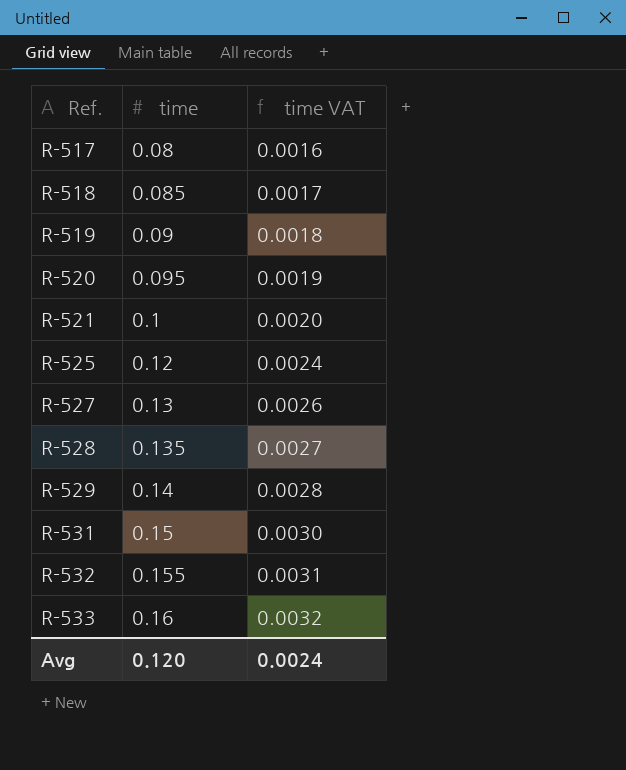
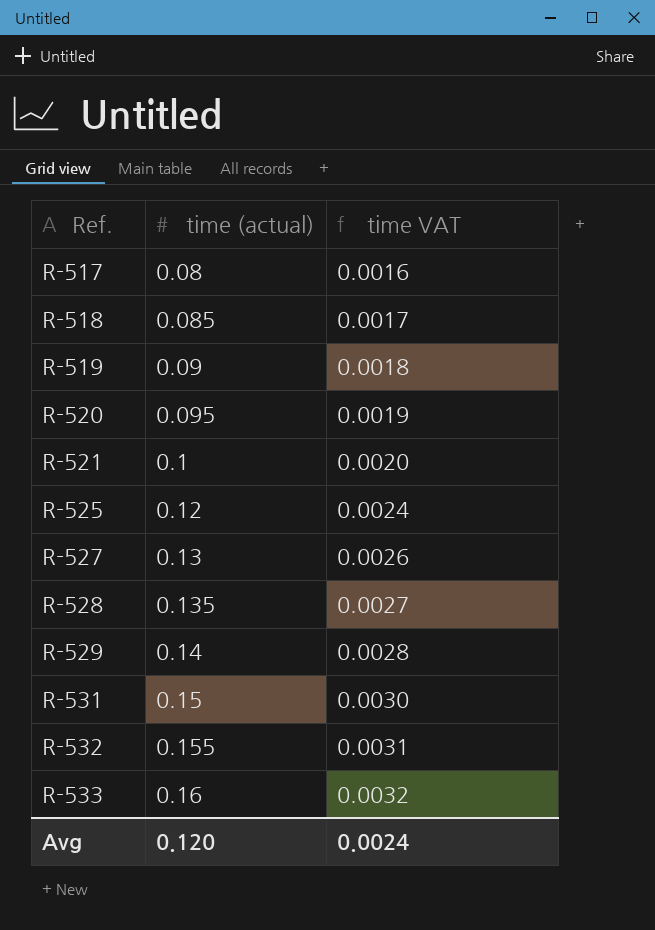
column name: time -> time (actual)

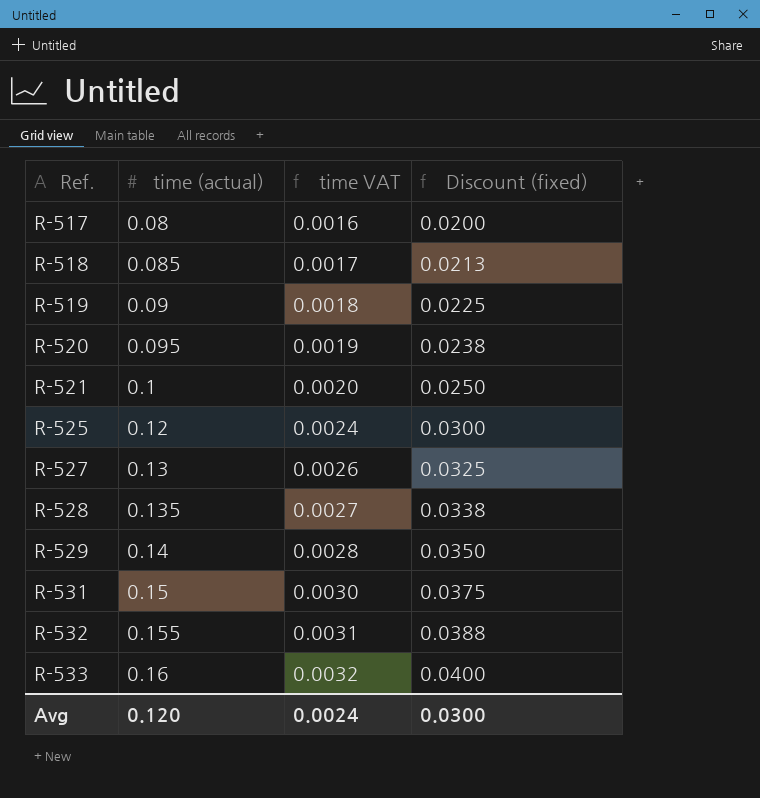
column Discount (fixed) | formula: none -> [time (actual)] * 0.25

